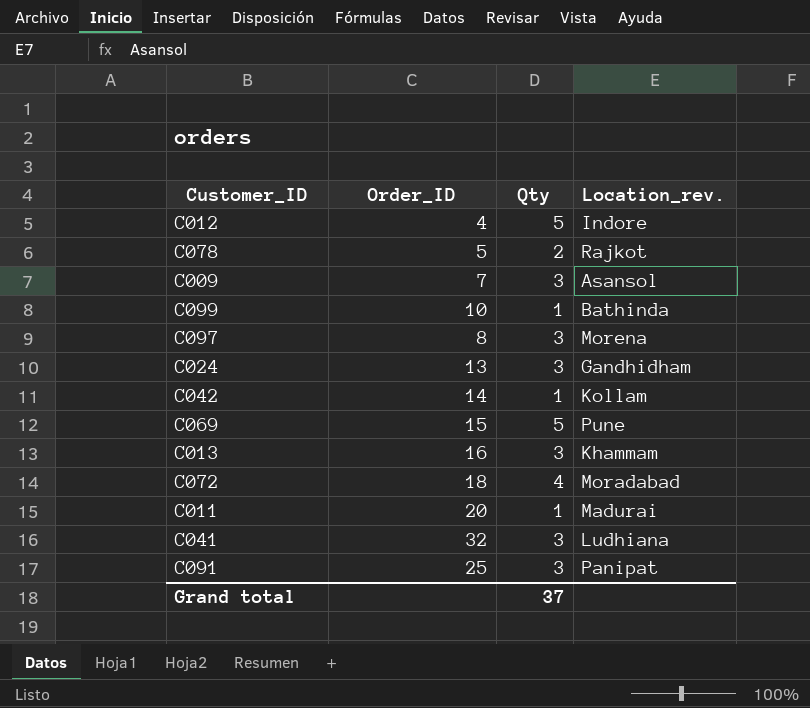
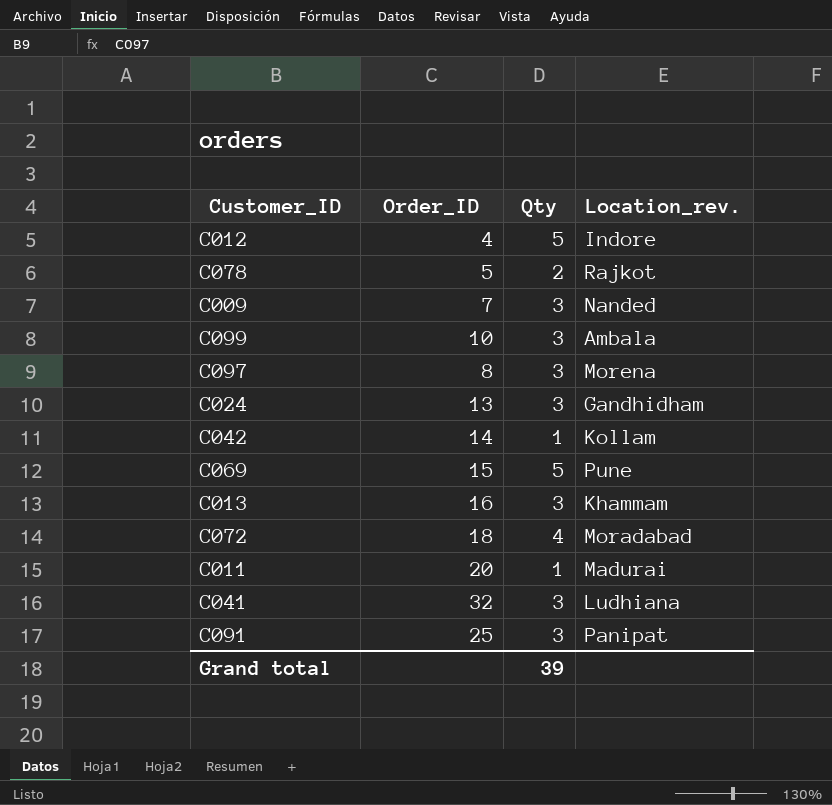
C009 | Location_rev.: Asansol -> Nanded
C099 | Qty: 1 -> 3
C099 | Location_rev.: Bathinda -> Ambala
Grand total | Qty: 37 -> 39

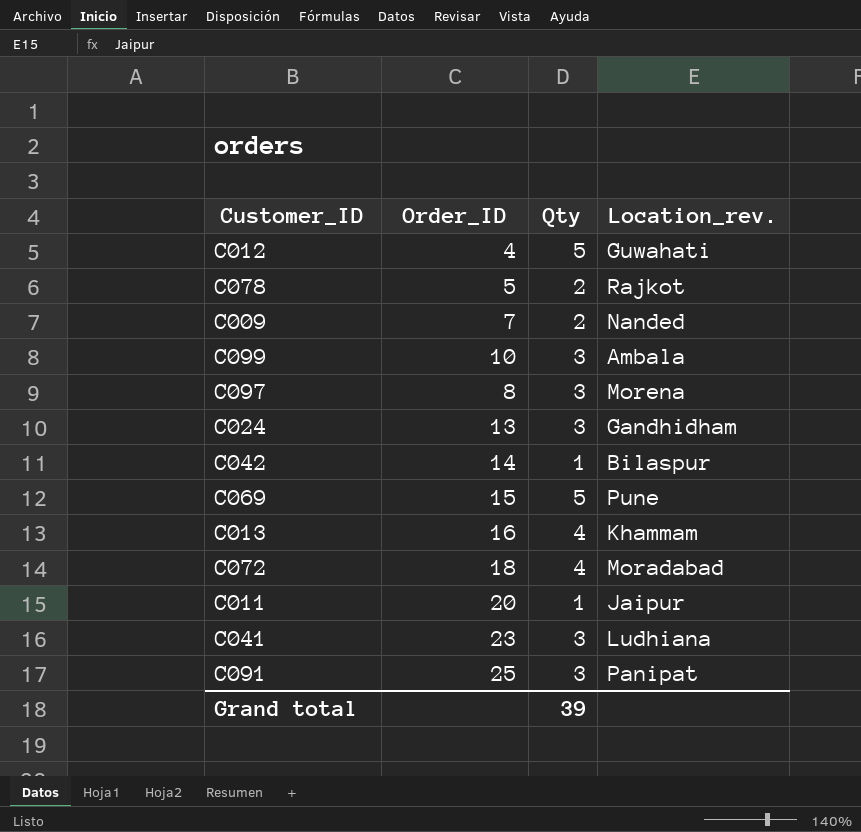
C012 | Location_rev.: Indore -> Guwahati
C009 | Qty: 3 -> 2
C042 | Location_rev.: Kollam -> Bilaspur
C013 | Qty: 3 -> 4
C011 | Location_rev.: Madurai -> Jaipur
C041 | Order_ID: 32 -> 23

